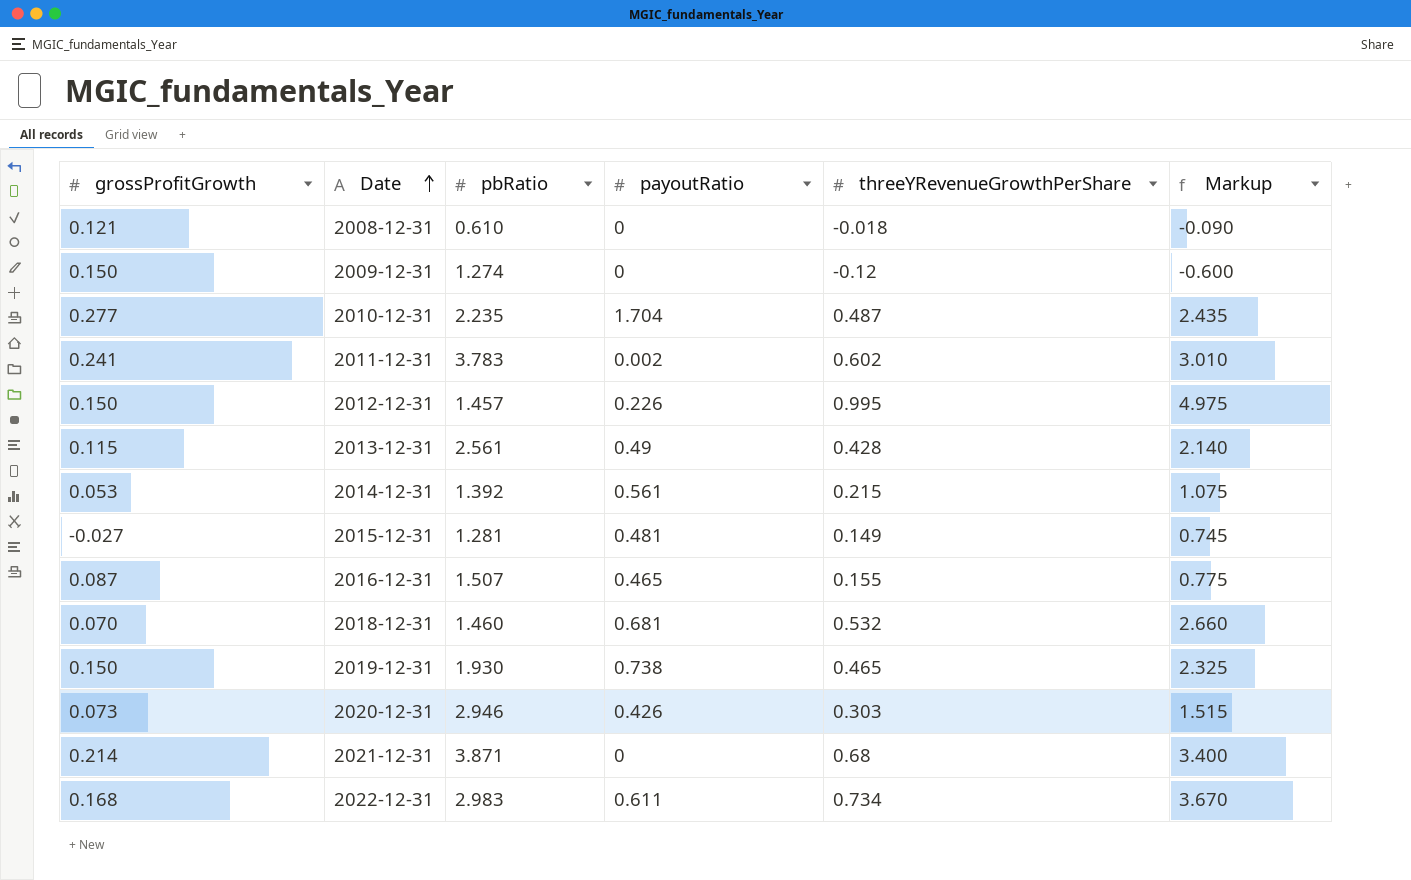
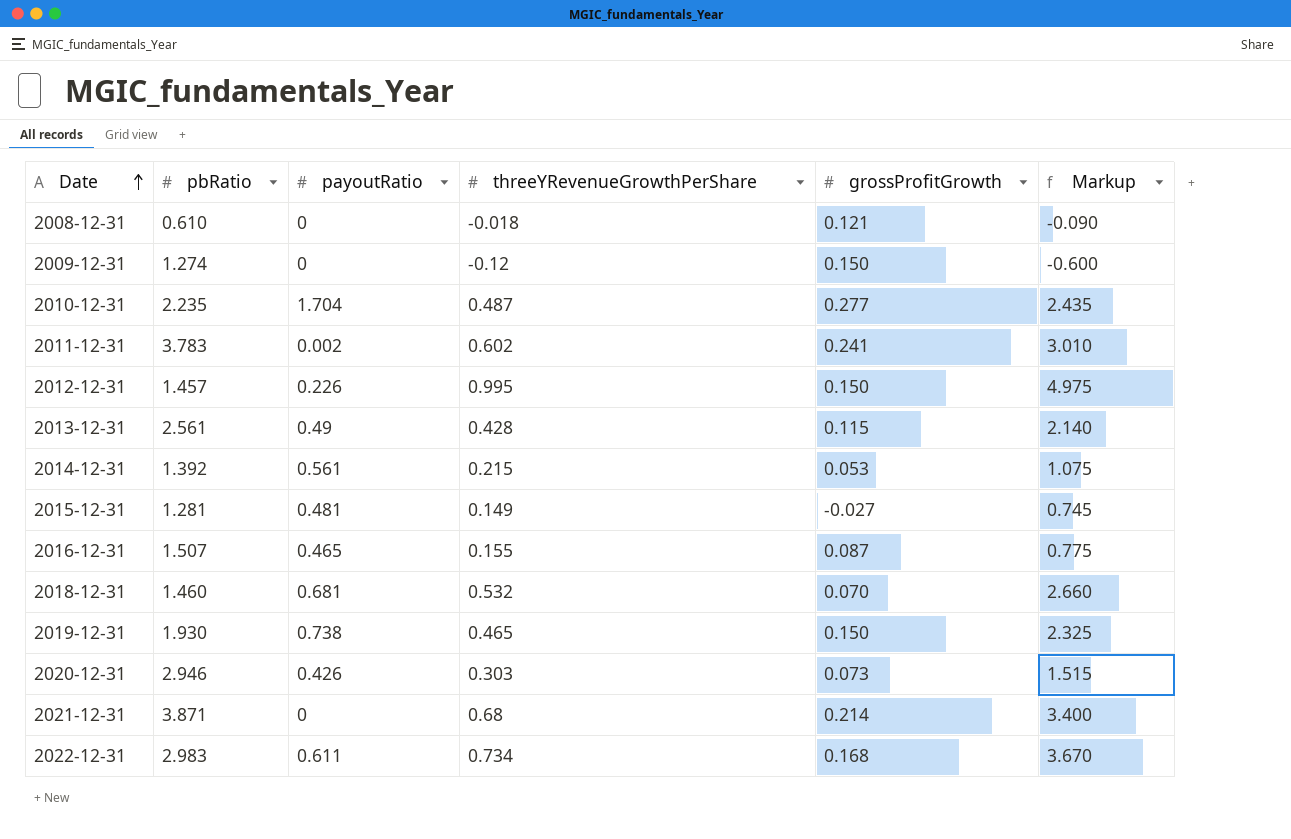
column grossProfitGrowth | position: 1 -> 5

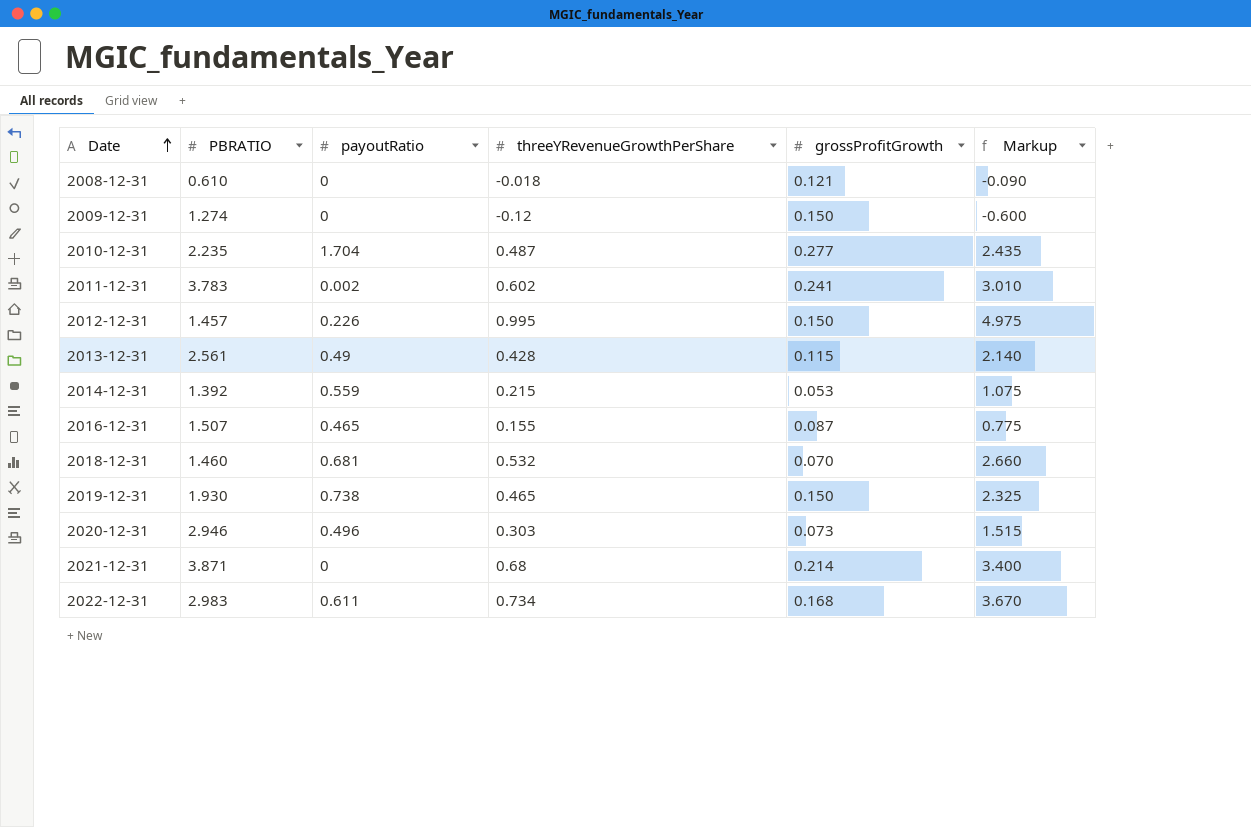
column name: pbRatio -> PBRATIO
row 2015-12-31: 1.281 | 0.481 | 0.149 | -0.027 | 0.745 -> none
2014-12-31 | payoutRatio: 0.561 -> 0.559
2020-12-31 | payoutRatio: 0.426 -> 0.496

